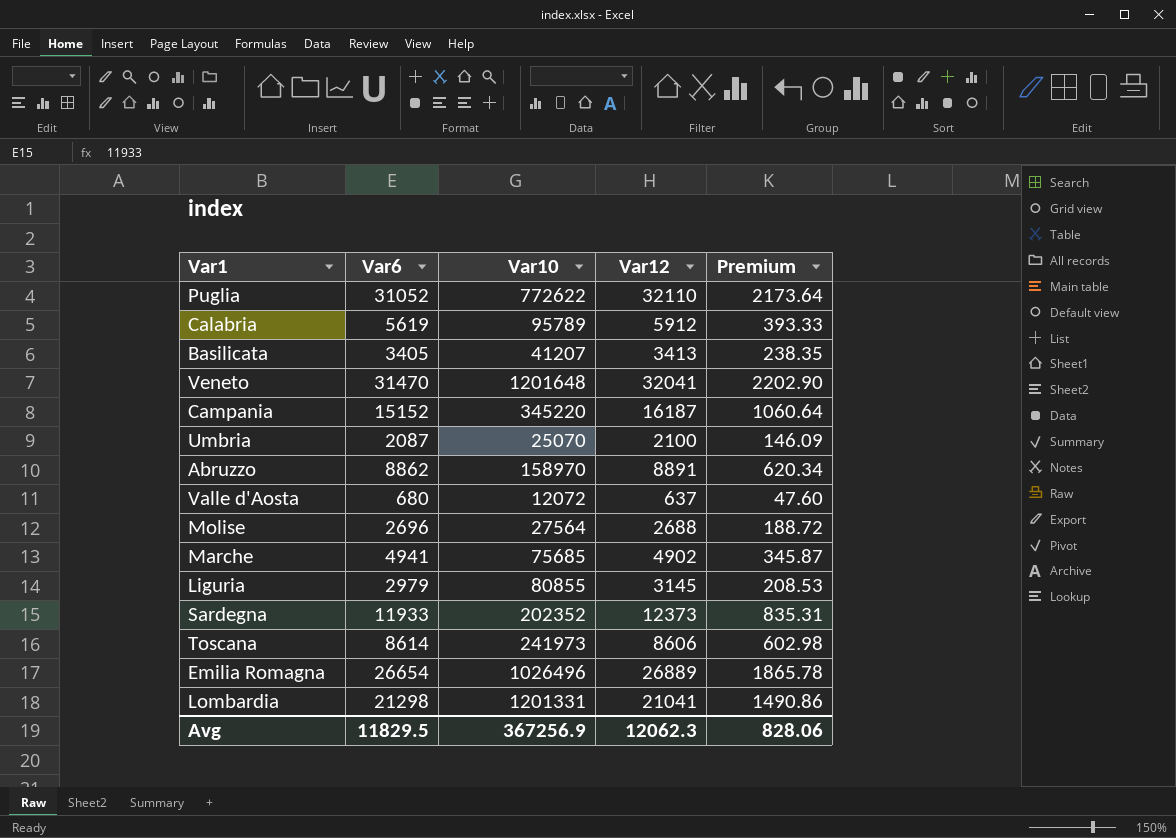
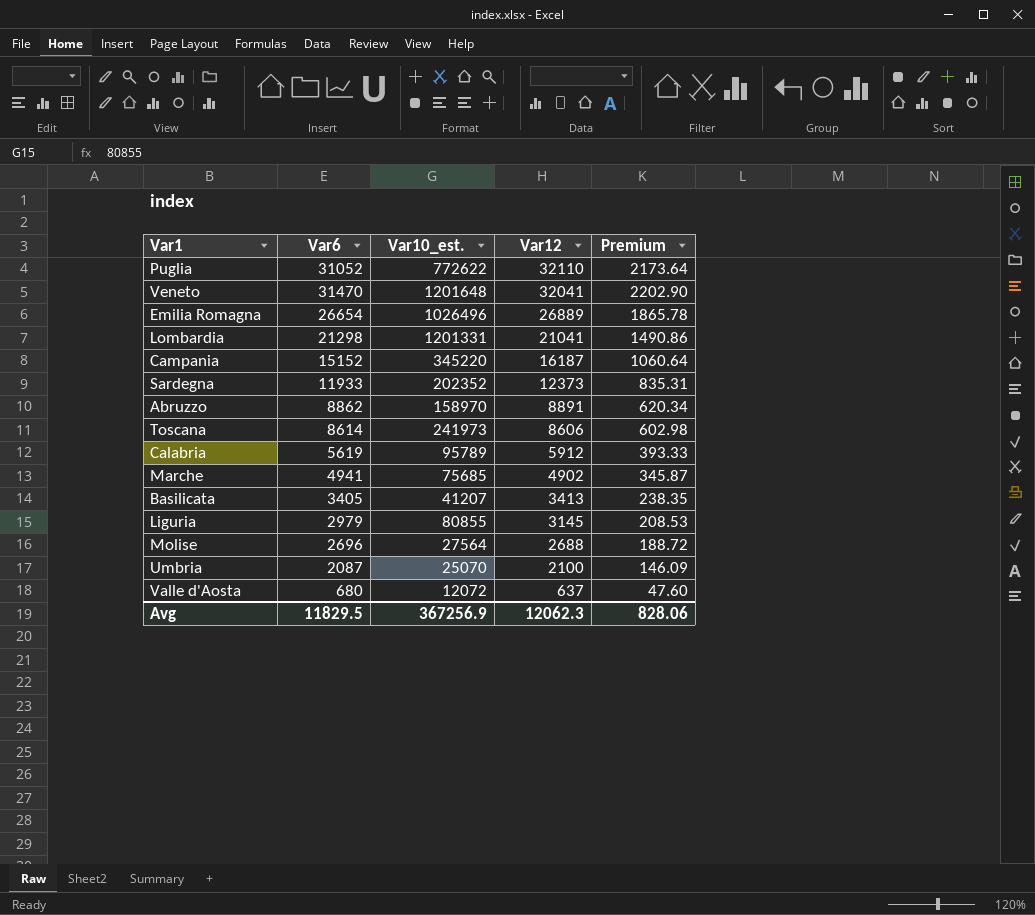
row order: none -> Var12 descending
column name: Var10 -> Var10_est.

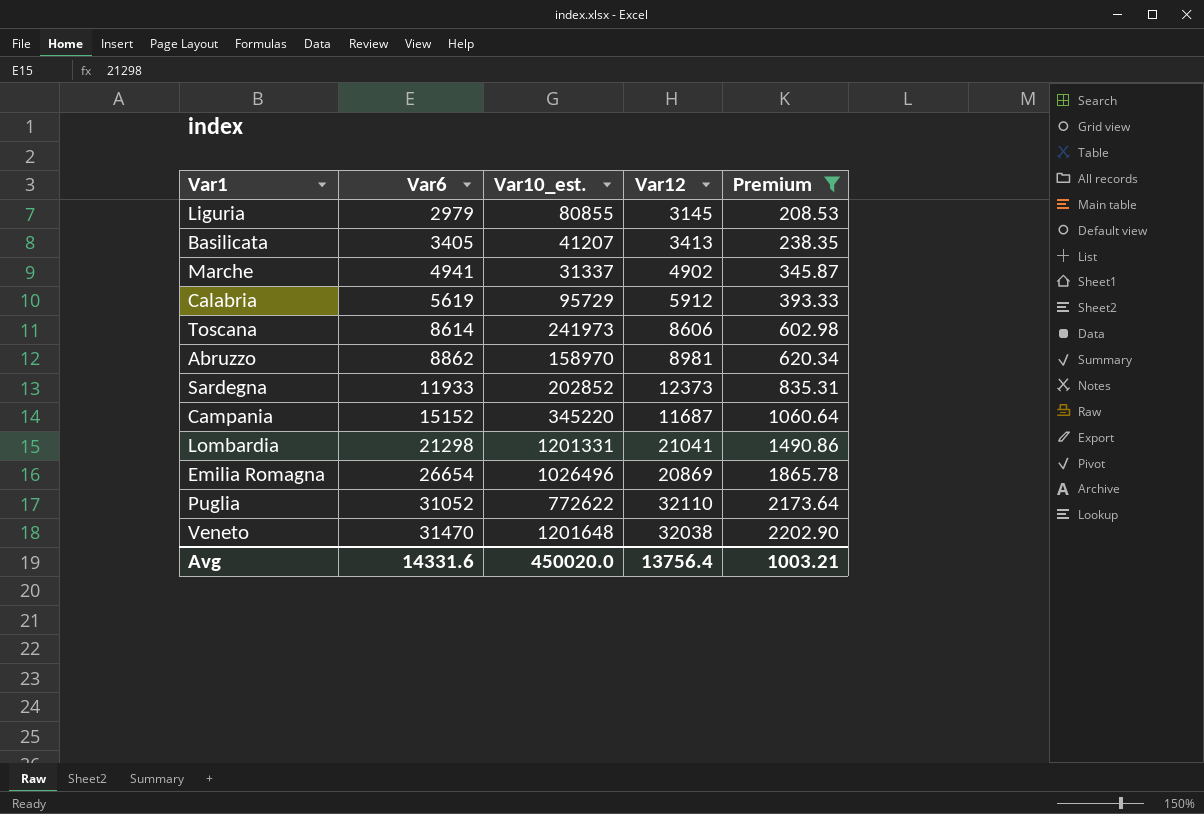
filter: none -> Premium >= 208.53
row order: Var12 descending -> Var6 ascending
Marche | Var10_est.: 75685 -> 31337
Calabria | Var10_est.: 95789 -> 95729
Abruzzo | Var12: 8891 -> 8981
Sardegna | Var10_est.: 202352 -> 202852
Campania | Var12: 16187 -> 11687
Emilia Romagna | Var12: 26889 -> 20869
Veneto | Var12: 32041 -> 32038
Avg | Var6: 11829.5 -> 14331.6
Avg | Var10_est.: 367256.9 -> 450020.0
Avg | Var12: 12062.3 -> 13756.4
Avg | Premium: 828.06 -> 1003.21

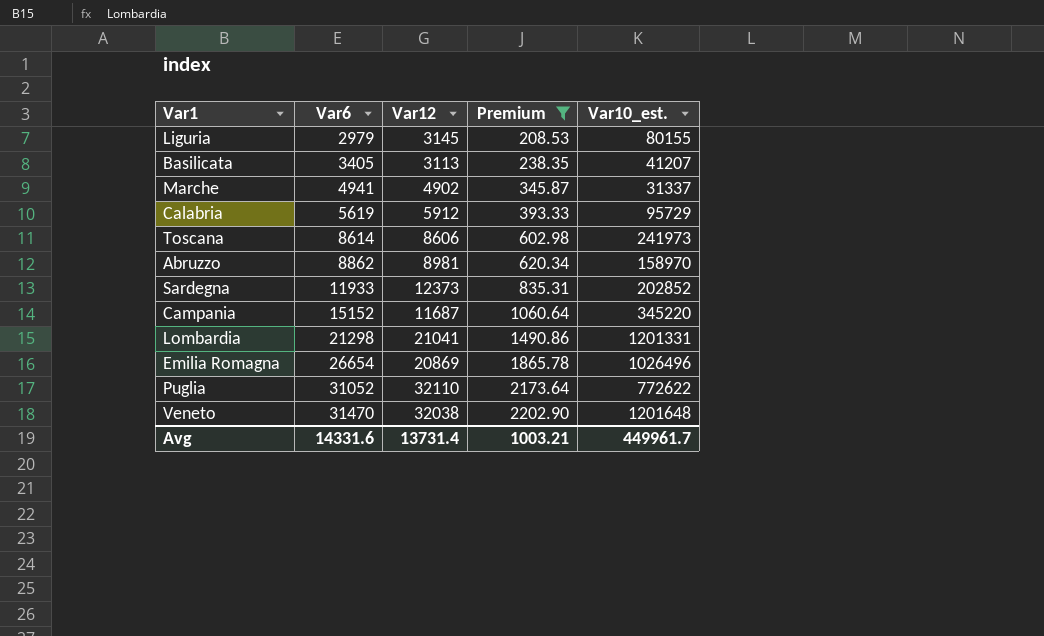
column Var10_est. | position: 3 -> 5
Liguria | Var10_est.: 80855 -> 80155
Basilicata | Var12: 3413 -> 3113
Avg | Var12: 13756.4 -> 13731.4
Avg | Var10_est.: 450020.0 -> 449961.7

